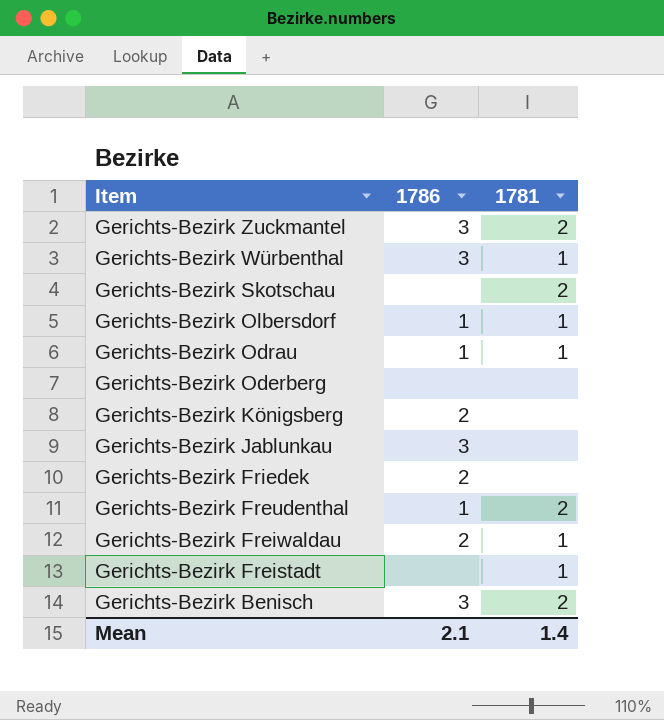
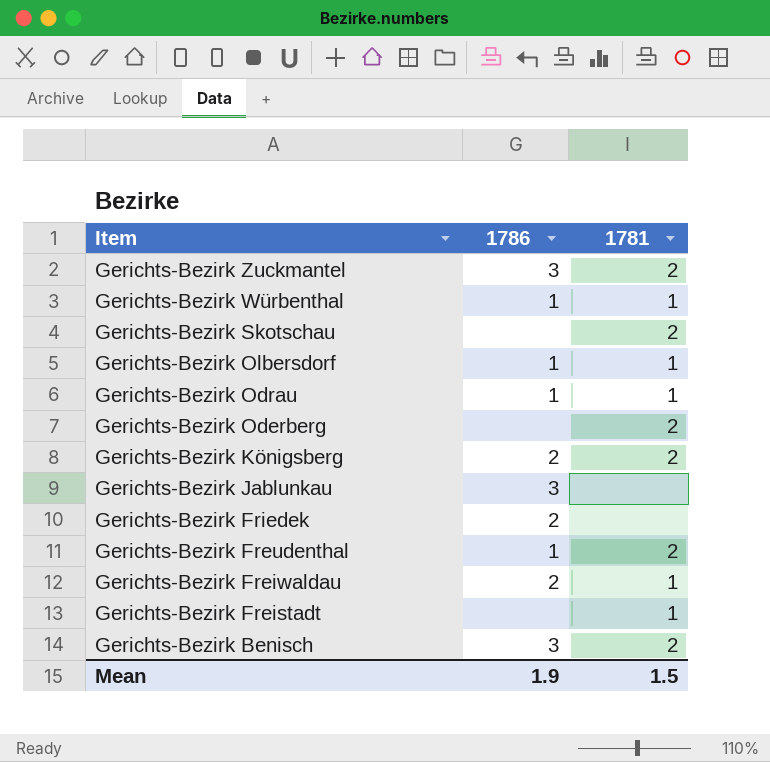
Gerichts-Bezirk Würbenthal | 1786: 3 -> 1
Gerichts-Bezirk Oderberg | 1781: none -> 2
Gerichts-Bezirk Königsberg | 1781: none -> 2
Mean | 1786: 2.1 -> 1.9
Mean | 1781: 1.4 -> 1.5

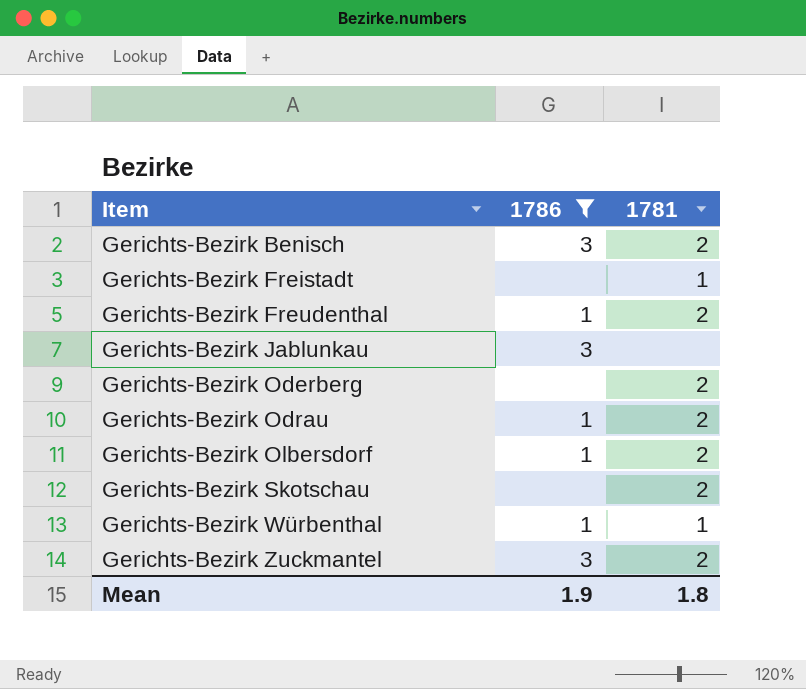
filter: none -> 1786 != 2
row order: Item descending -> Item ascending
Gerichts-Bezirk Odrau | 1781: 1 -> 2
Gerichts-Bezirk Olbersdorf | 1781: 1 -> 2
Mean | 1781: 1.5 -> 1.8

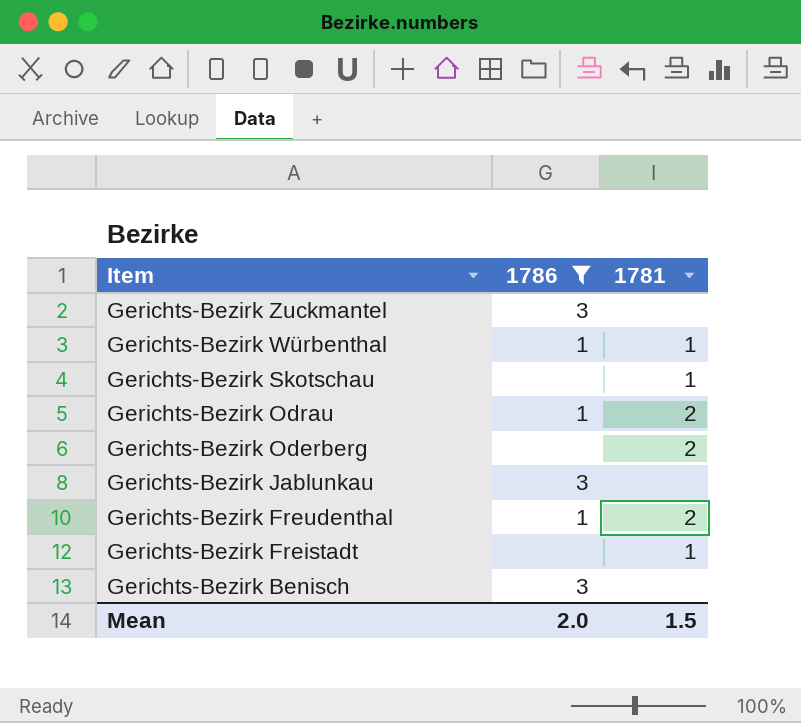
row order: Item ascending -> Item descending
row Gerichts-Bezirk Olbersdorf: 1 | 2 -> none
Gerichts-Bezirk Zuckmantel | 1781: 2 -> none
Gerichts-Bezirk Skotschau | 1781: 2 -> 1
Gerichts-Bezirk Benisch | 1781: 2 -> none
Mean | 1786: 1.9 -> 2.0
Mean | 1781: 1.8 -> 1.5

